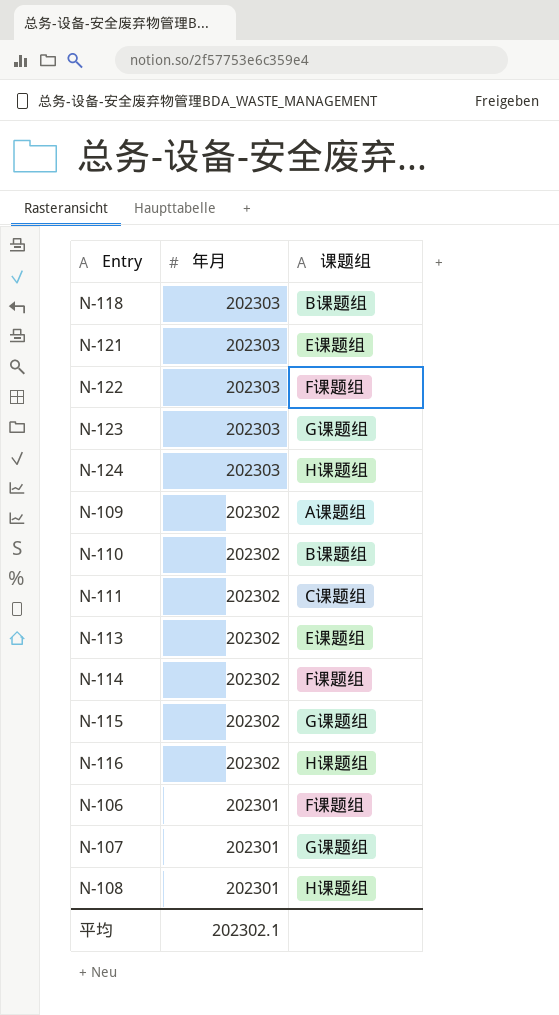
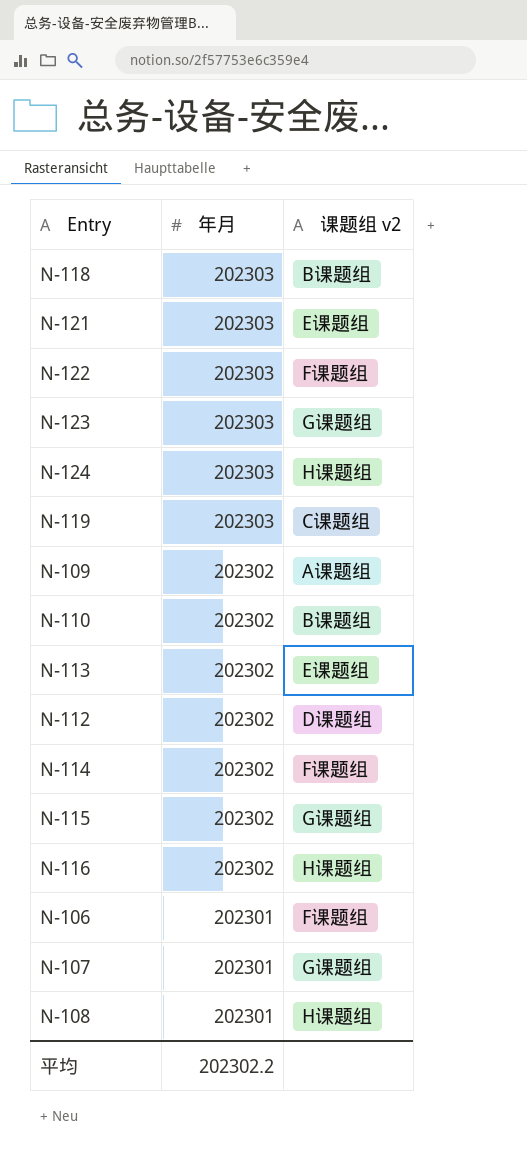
column name: 课题组 -> 课题组 v2
row N-111: 202302 | C课题组 -> none
row N-119: none -> 202303 | C课题组
row N-112: none -> 202302 | D课题组
平均 | 年月: 202302.1 -> 202302.2

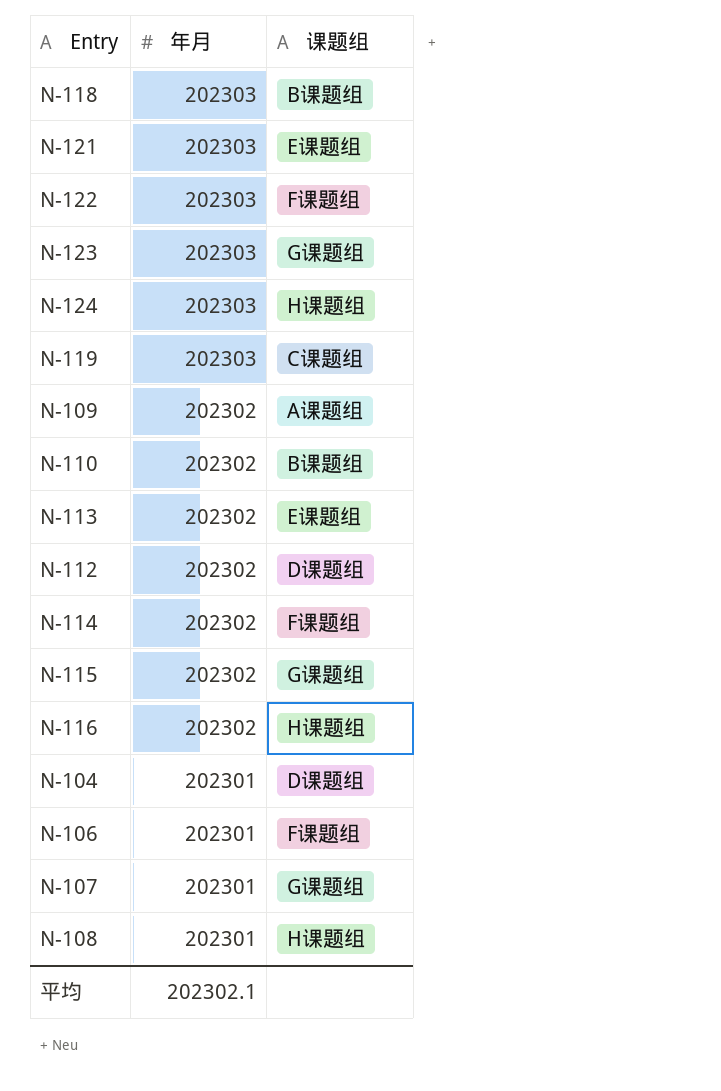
column name: 课题组 v2 -> 课题组
row N-104: none -> 202301 | D课题组
平均 | 年月: 202302.2 -> 202302.1

